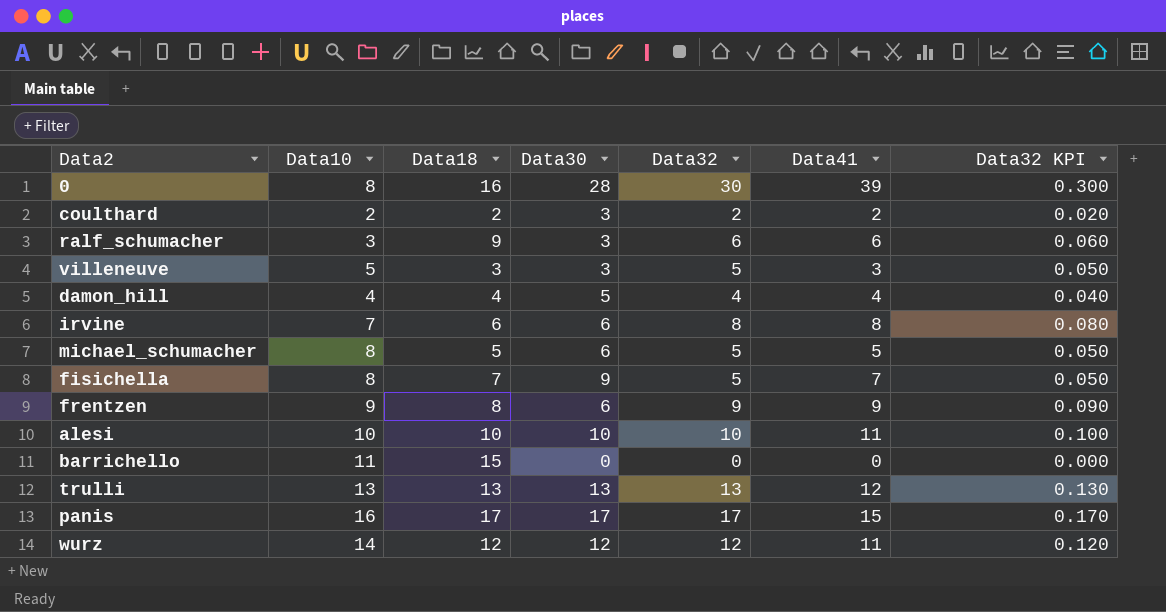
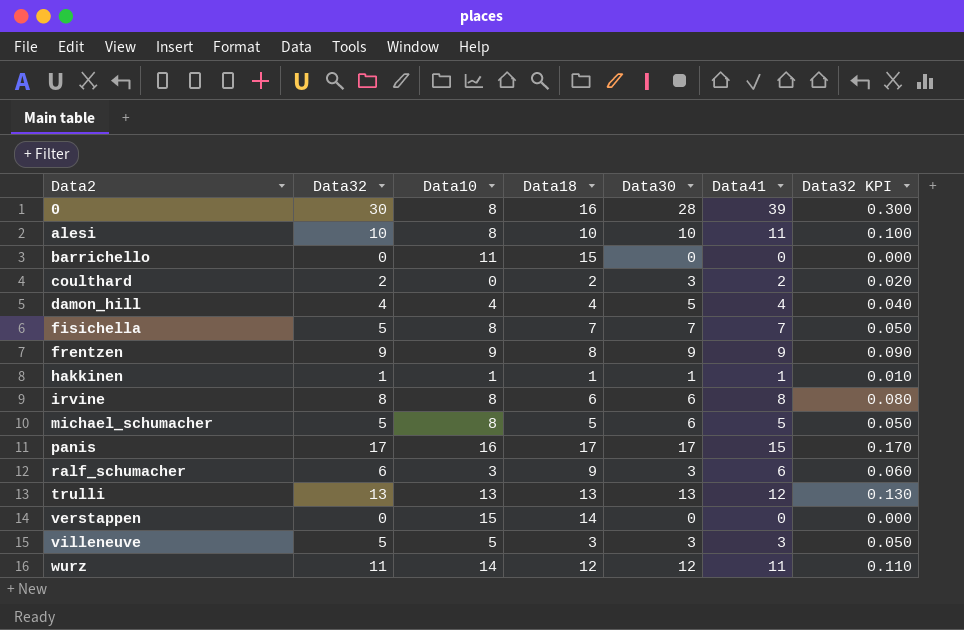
row order: none -> Data2 ascending
column Data32 | position: 5 -> 2
alesi | Data10: 10 -> 8
coulthard | Data10: 2 -> 0
fisichella | Data30: 9 -> 7
frentzen | Data30: 6 -> 9
row hakkinen: none -> 1 | 1 | 1 | 1 | 1 | 0.010
irvine | Data10: 7 -> 8
row verstappen: none -> 0 | 15 | 14 | 0 | 0 | 0.000
wurz | Data32: 12 -> 11
wurz | Data32 KPI: 0.120 -> 0.110

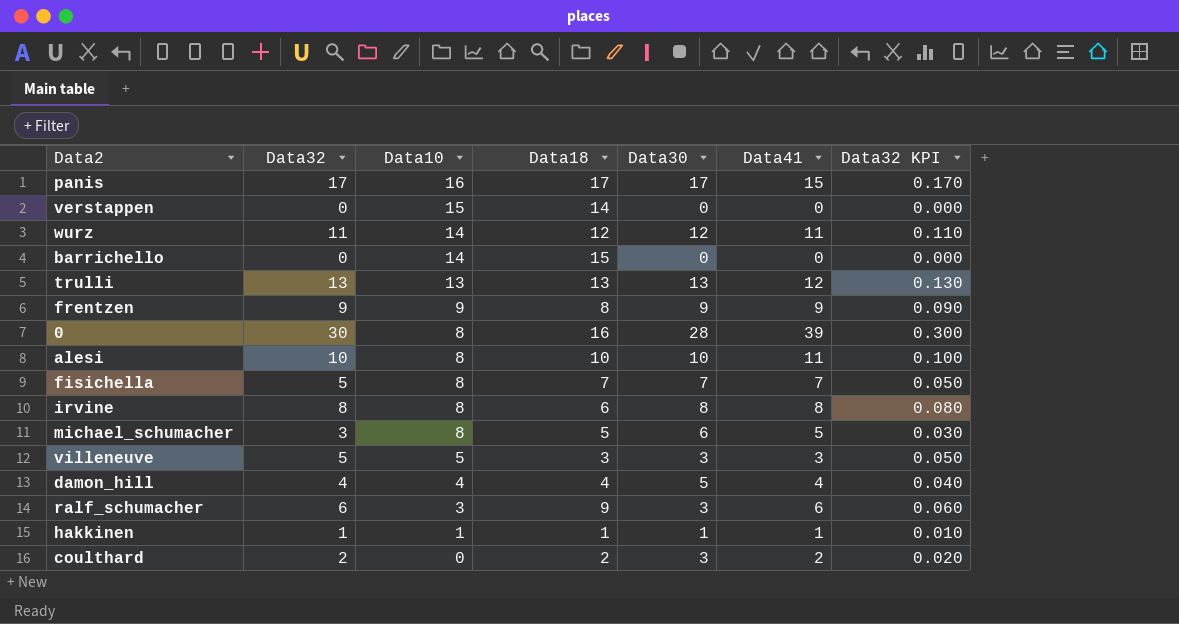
row order: Data2 ascending -> Data10 descending
barrichello | Data10: 11 -> 14
irvine | Data30: 6 -> 8
michael_schumacher | Data32: 5 -> 3
michael_schumacher | Data32 KPI: 0.050 -> 0.030

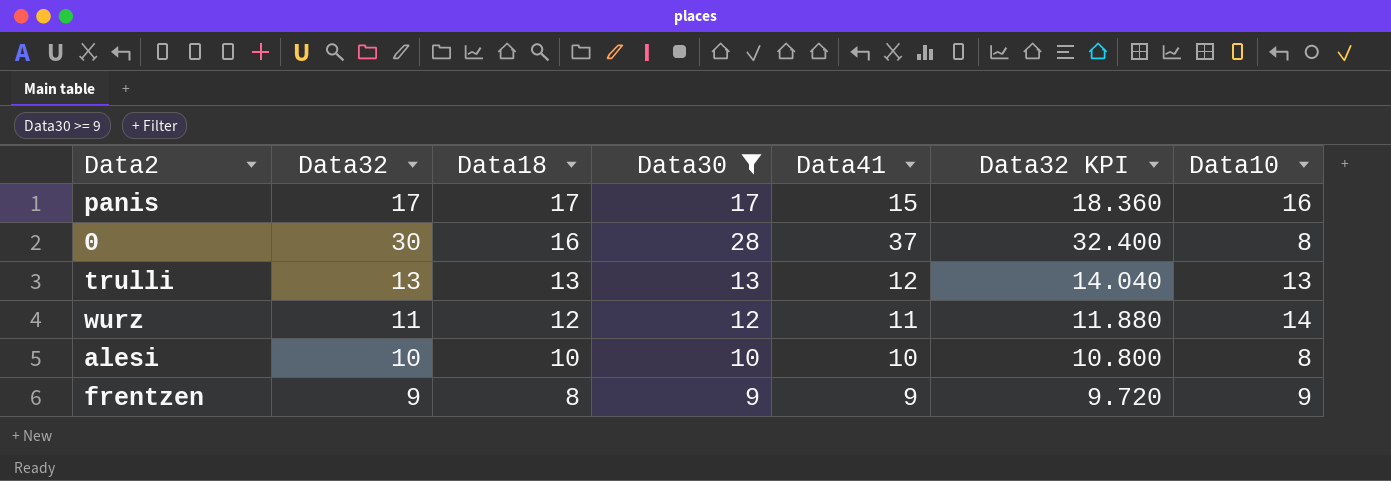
filter: none -> Data30 >= 9
row order: Data10 descending -> Data18 descending
column Data32 KPI | formula: [Data32] * 0.01 -> [Data32] * 1.08
column Data10 | position: 3 -> 7
0 | Data41: 39 -> 37
alesi | Data41: 11 -> 10

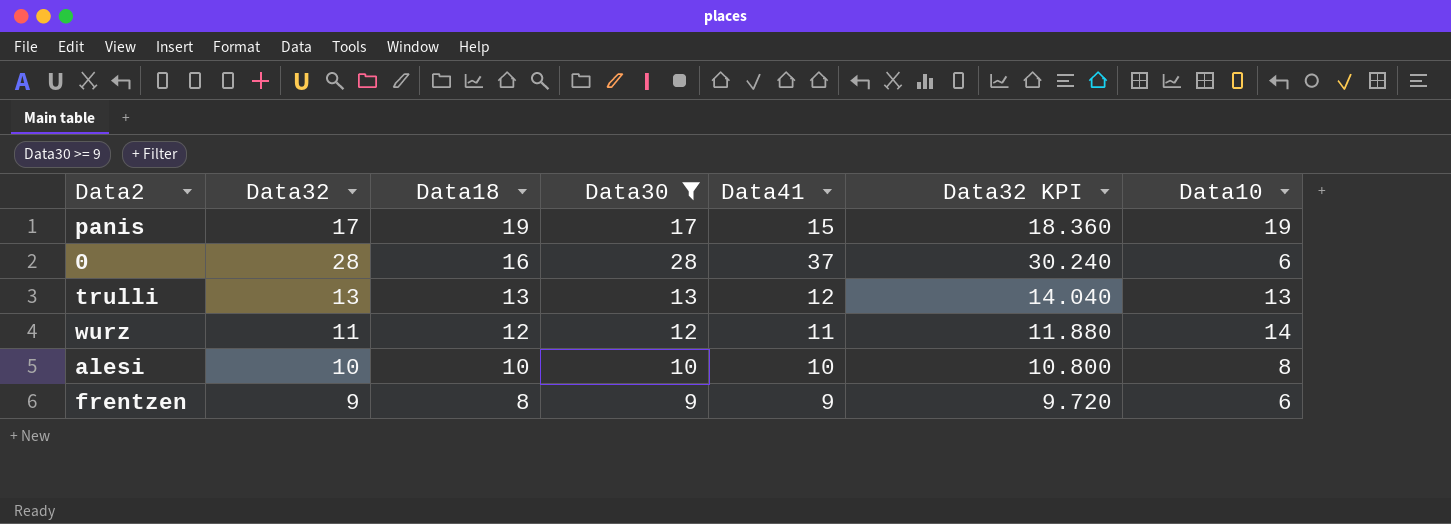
panis | Data18: 17 -> 19
panis | Data10: 16 -> 19
0 | Data32: 30 -> 28
0 | Data32 KPI: 32.400 -> 30.240
0 | Data10: 8 -> 6
frentzen | Data10: 9 -> 6

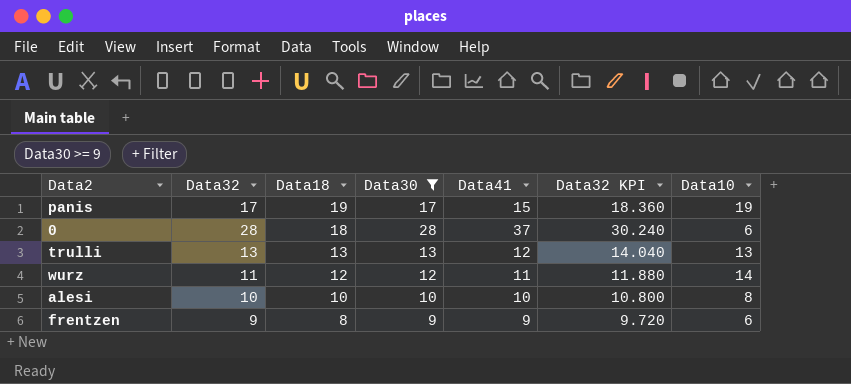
0 | Data18: 16 -> 18

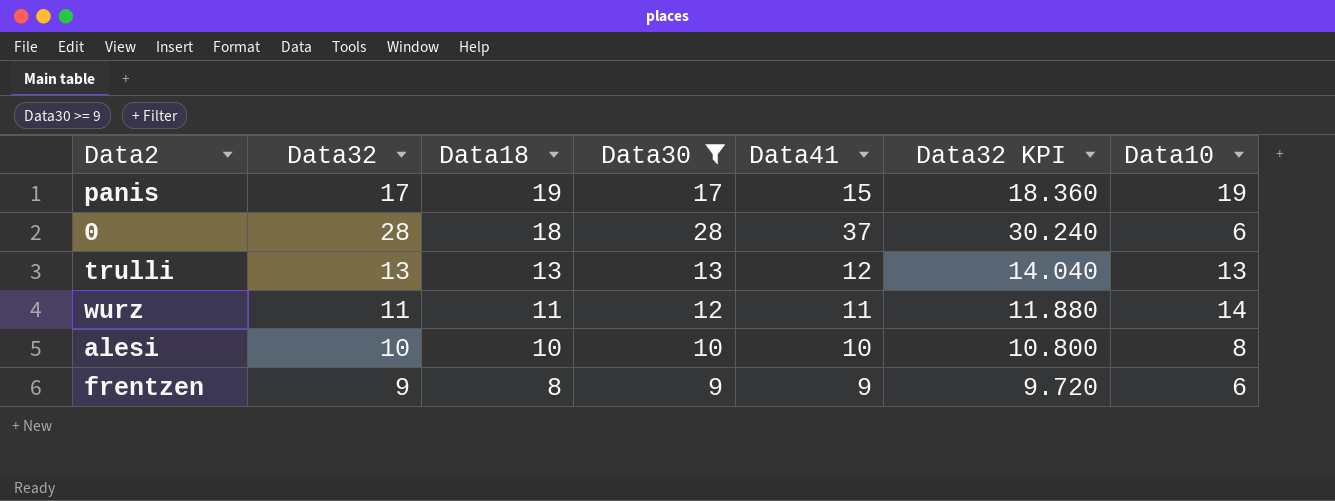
wurz | Data18: 12 -> 11

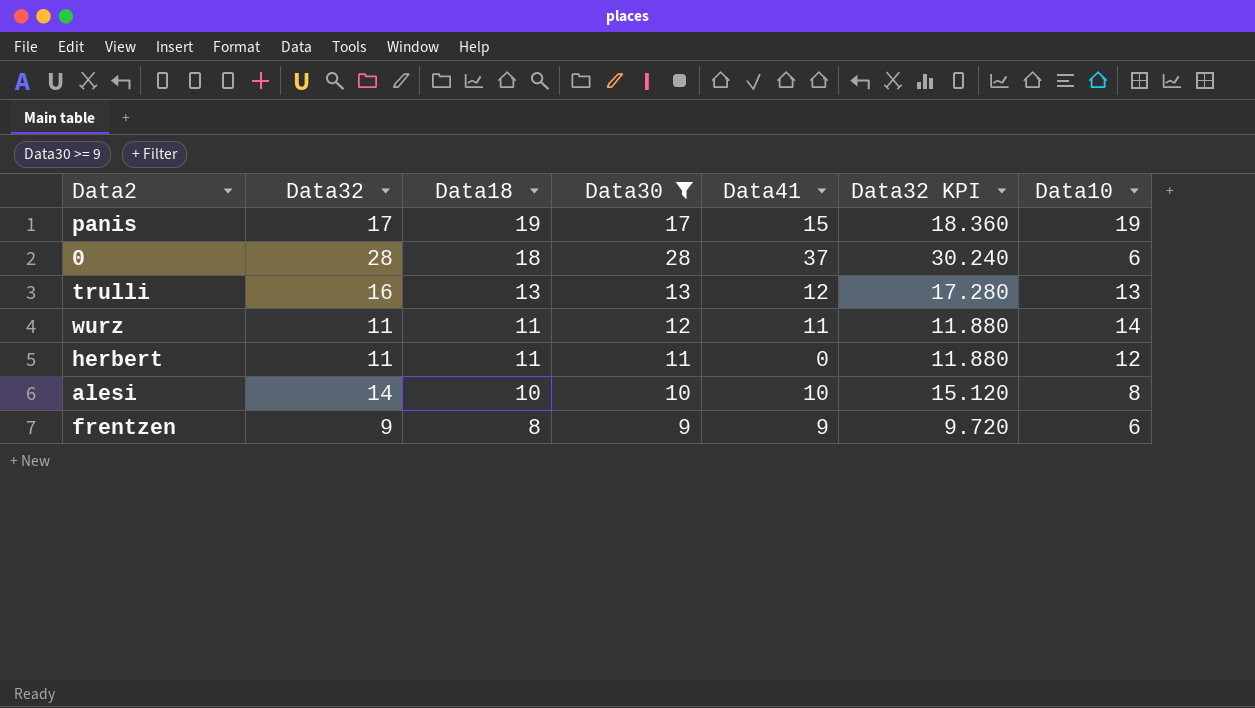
trulli | Data32: 13 -> 16
trulli | Data32 KPI: 14.040 -> 17.280
row herbert: none -> 11 | 11 | 11 | 0 | 11.880 | 12
alesi | Data32: 10 -> 14
alesi | Data32 KPI: 10.800 -> 15.120

